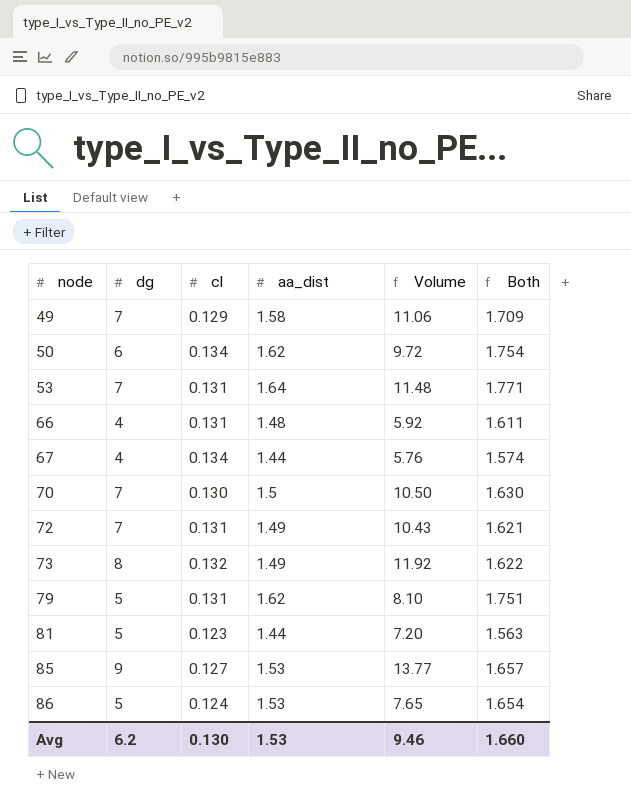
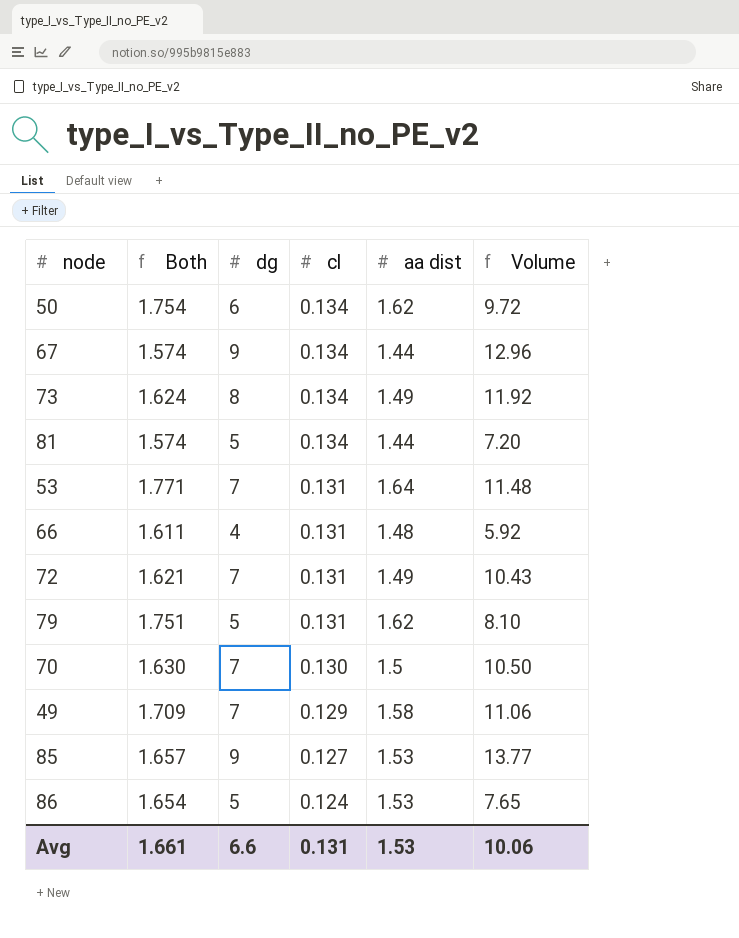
row order: node ascending -> cl descending
column Both | position: 6 -> 2
column name: aa_dist -> aa dist
67 | dg: 4 -> 9
67 | Volume: 5.76 -> 12.96
73 | Both: 1.622 -> 1.624
73 | cl: 0.132 -> 0.134
81 | Both: 1.563 -> 1.574
81 | cl: 0.123 -> 0.134
Avg | Both: 1.660 -> 1.661
Avg | dg: 6.2 -> 6.6
Avg | cl: 0.130 -> 0.131
Avg | Volume: 9.46 -> 10.06

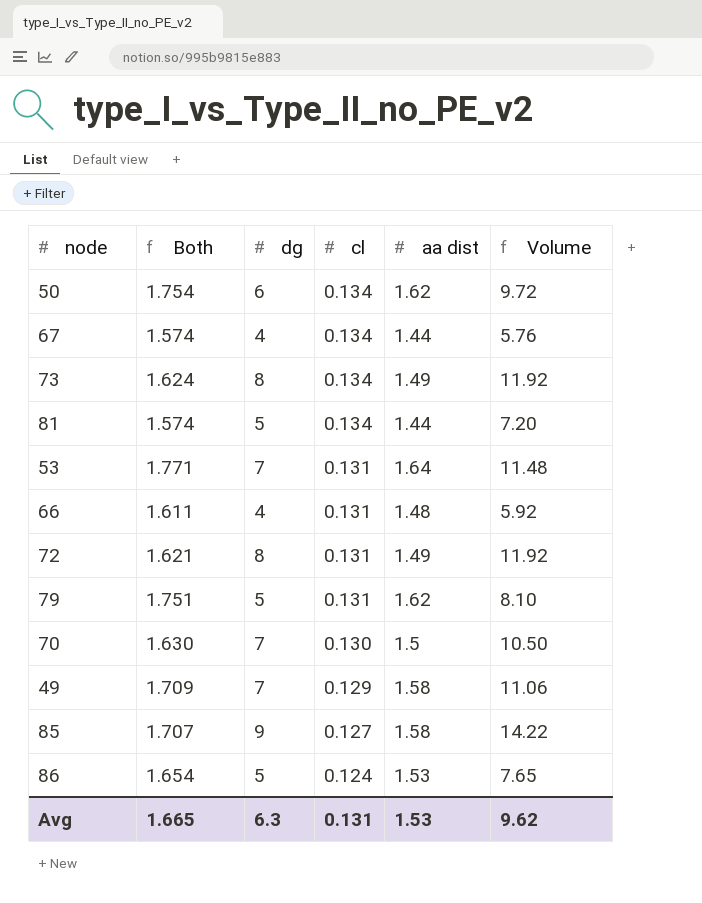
67 | dg: 9 -> 4
67 | Volume: 12.96 -> 5.76
72 | dg: 7 -> 8
72 | Volume: 10.43 -> 11.92
85 | Both: 1.657 -> 1.707
85 | aa dist: 1.53 -> 1.58
85 | Volume: 13.77 -> 14.22
Avg | Both: 1.661 -> 1.665
Avg | dg: 6.6 -> 6.3
Avg | Volume: 10.06 -> 9.62

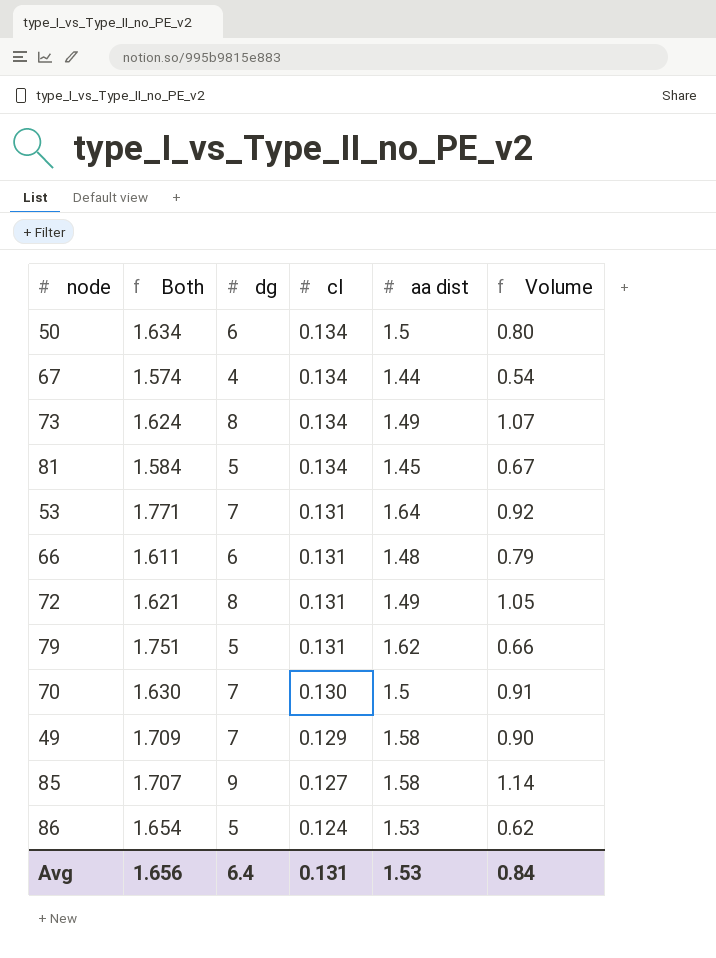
column Volume | formula: [dg] * [aa dist] -> [dg] * [cl]
50 | Both: 1.754 -> 1.634
50 | aa dist: 1.62 -> 1.5
81 | Both: 1.574 -> 1.584
81 | aa dist: 1.44 -> 1.45
66 | dg: 4 -> 6
Avg | Both: 1.665 -> 1.656
Avg | dg: 6.3 -> 6.4
Avg | Volume: 9.62 -> 0.84

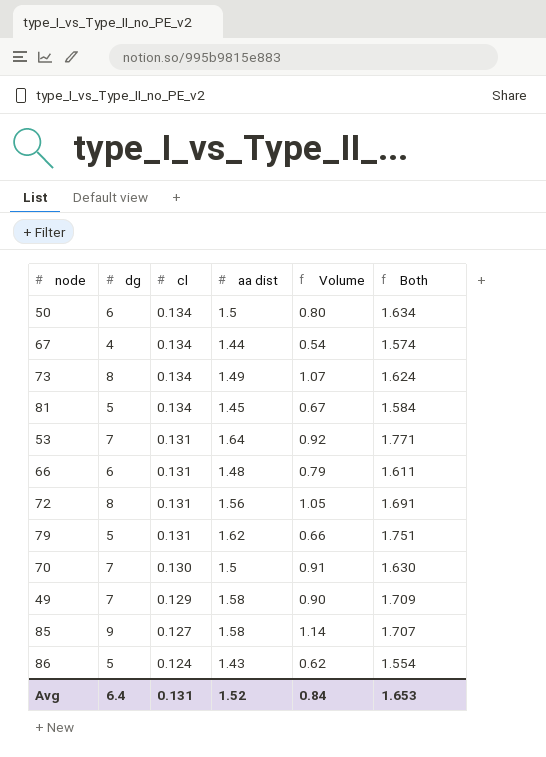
column Both | position: 2 -> 6
72 | aa dist: 1.49 -> 1.56
72 | Both: 1.621 -> 1.691
86 | aa dist: 1.53 -> 1.43
86 | Both: 1.654 -> 1.554
Avg | aa dist: 1.53 -> 1.52
Avg | Both: 1.656 -> 1.653

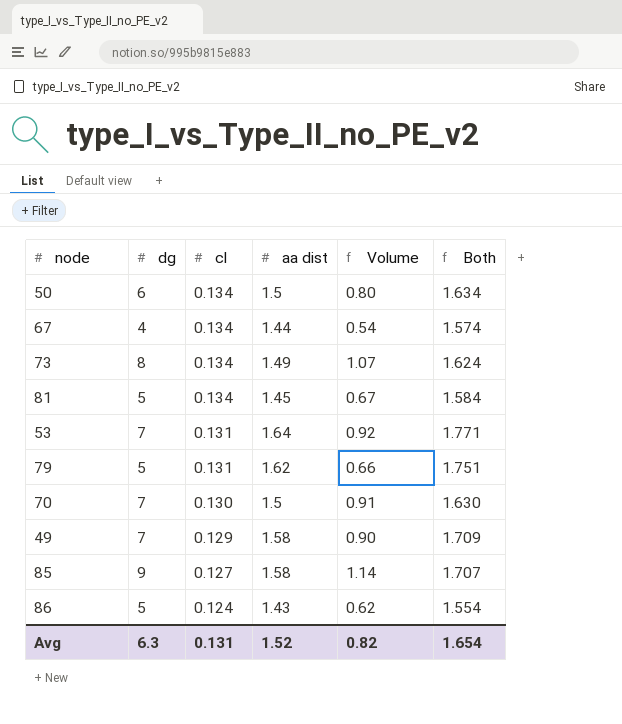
row 66: 6 | 0.131 | 1.48 | 0.79 | 1.611 -> none
row 72: 8 | 0.131 | 1.56 | 1.05 | 1.691 -> none
Avg | dg: 6.4 -> 6.3
Avg | Volume: 0.84 -> 0.82
Avg | Both: 1.653 -> 1.654

